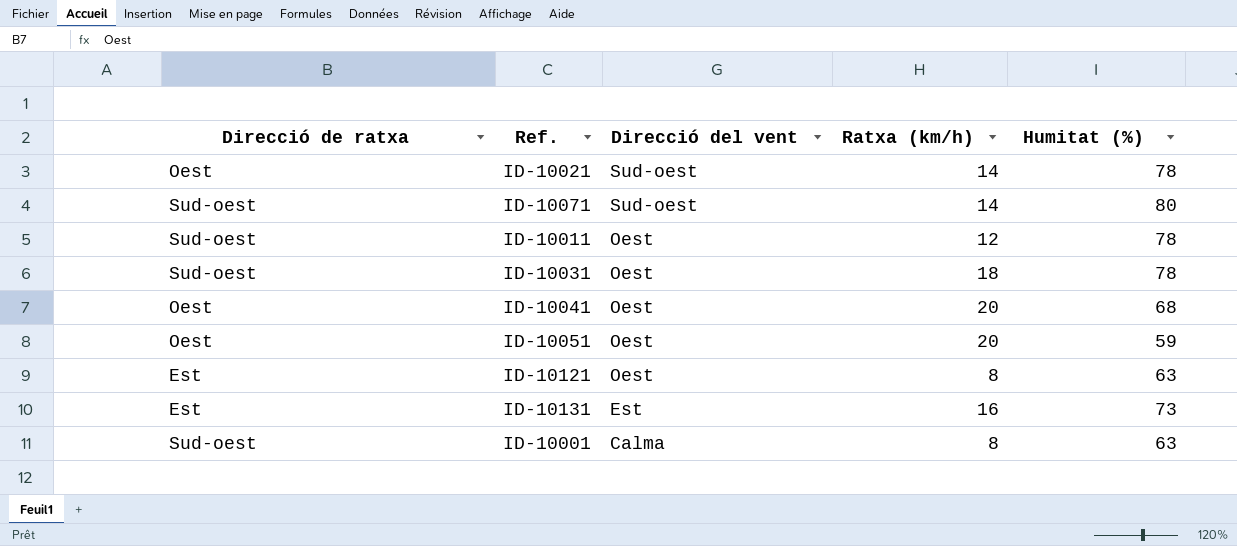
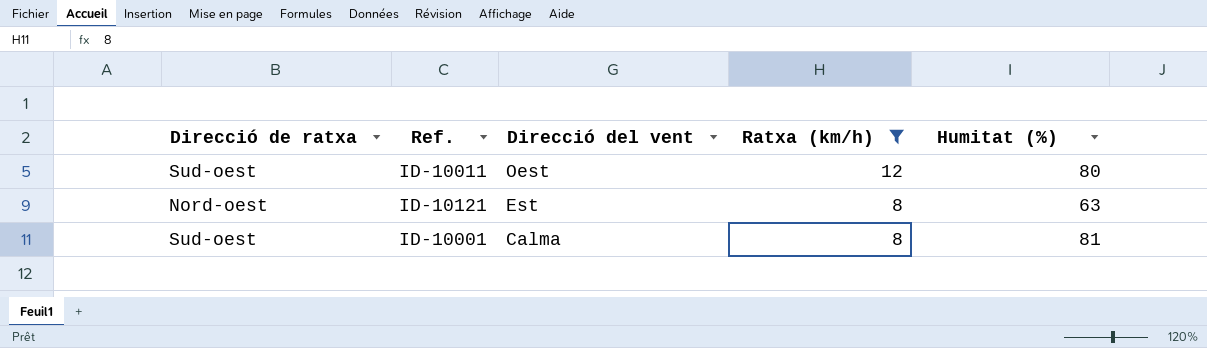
filter: none -> Ratxa (km/h) <= 12
ID-10011 | Humitat (%): 78 -> 80
ID-10121 | Direcció de ratxa: Est -> Nord-oest
ID-10121 | Direcció del vent: Oest -> Est
ID-10001 | Humitat (%): 63 -> 81

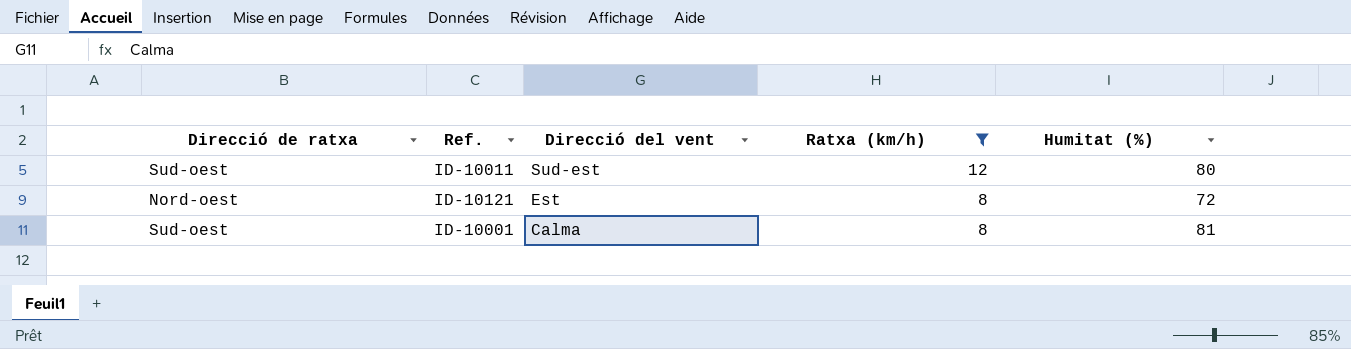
ID-10011 | Direcció del vent: Oest -> Sud-est
ID-10121 | Humitat (%): 63 -> 72

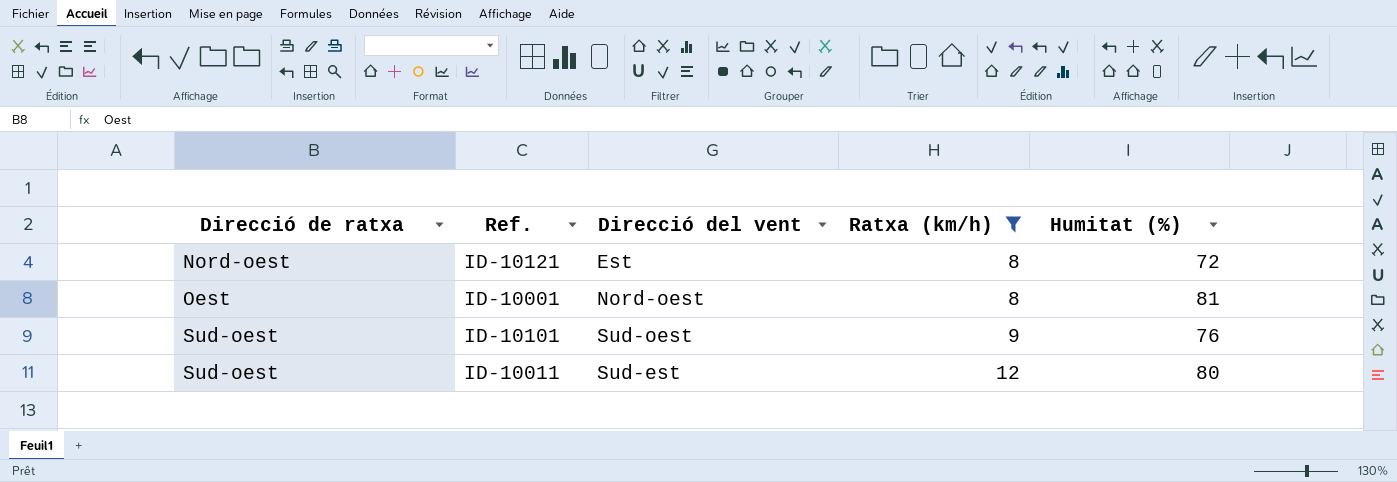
row order: Direcció del vent descending -> Direcció de ratxa ascending
ID-10001 | Direcció de ratxa: Sud-oest -> Oest
ID-10001 | Direcció del vent: Calma -> Nord-oest
row ID-10101: none -> Sud-oest | Sud-oest | 9 | 76

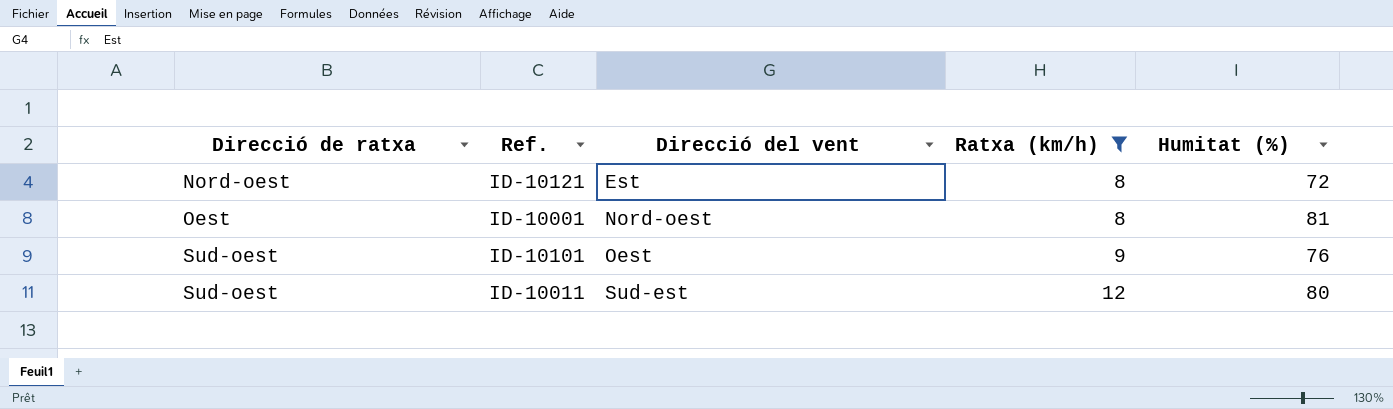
ID-10101 | Direcció del vent: Sud-oest -> Oest

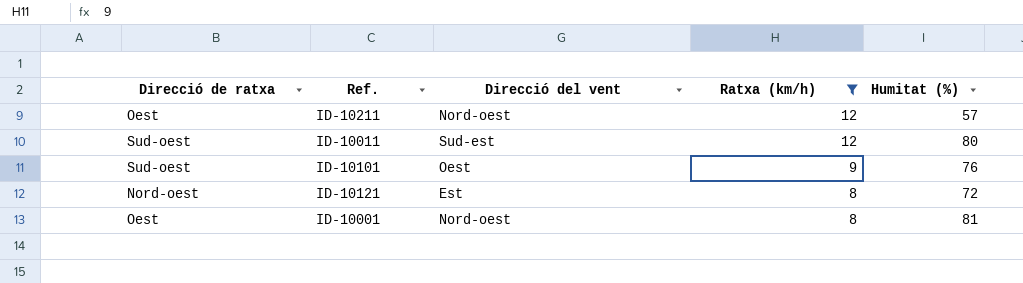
row order: Direcció de ratxa ascending -> Ratxa (km/h) descending
row ID-10211: none -> Oest | Nord-oest | 12 | 57

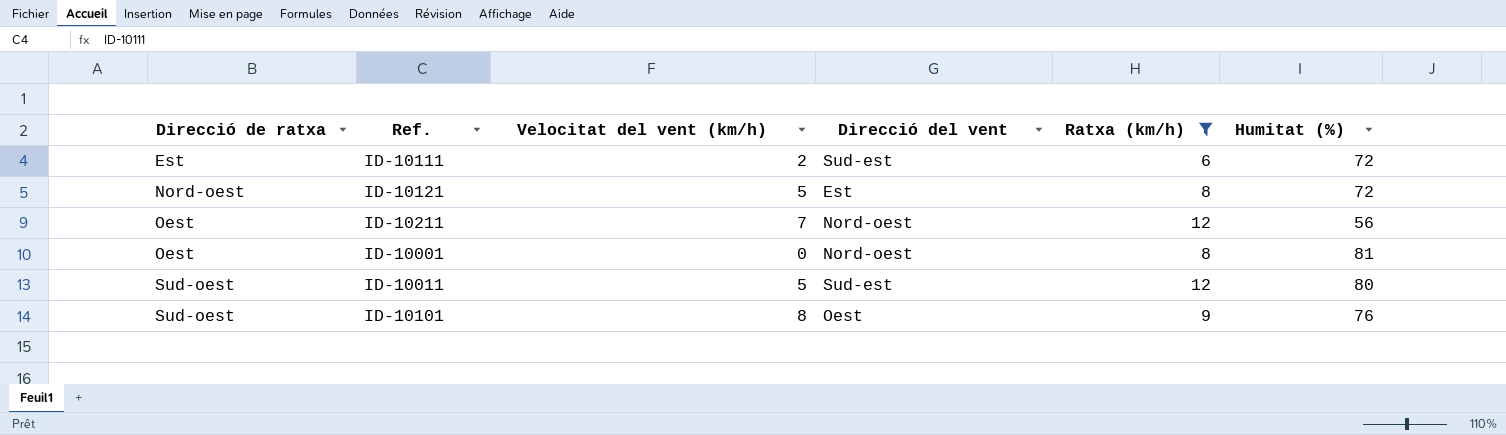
row order: Ratxa (km/h) descending -> Direcció de ratxa ascending
column Velocitat del vent (km/h) | position: none -> 3
row ID-10111: none -> Est | 2 | Sud-est | 6 | 72
ID-10211 | Humitat (%): 57 -> 56

